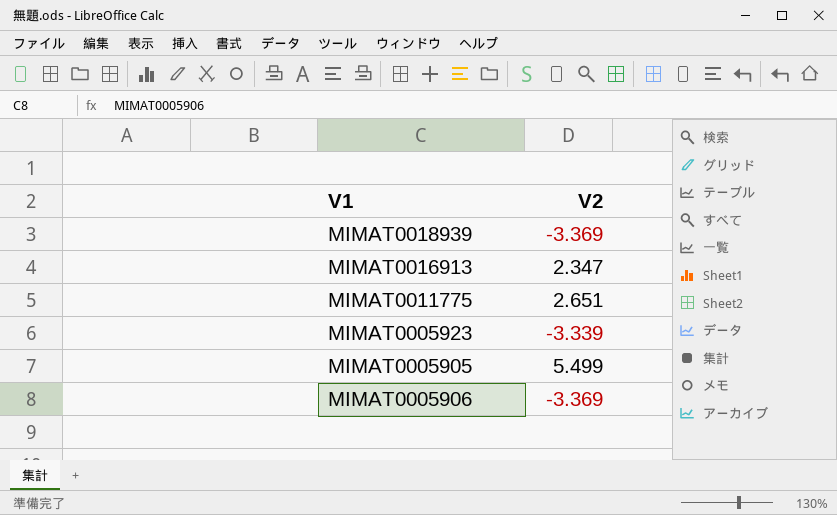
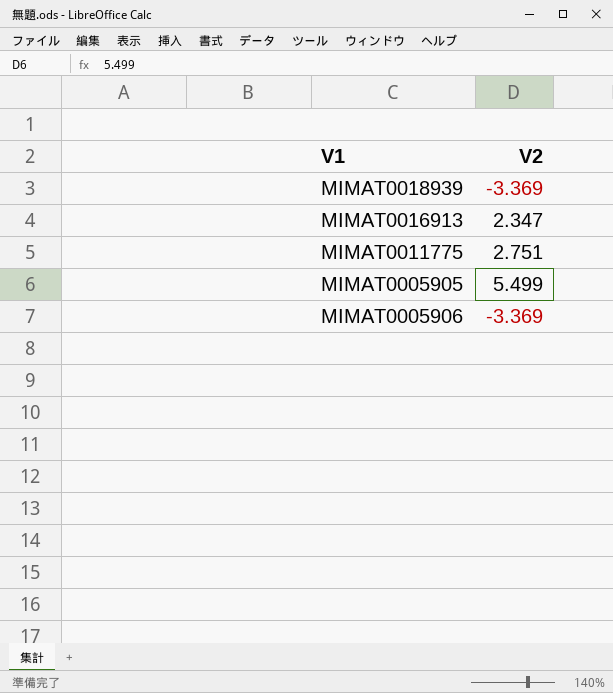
row MIMAT0005923: -3.339 -> none
MIMAT0011775 | V2: 2.651 -> 2.751

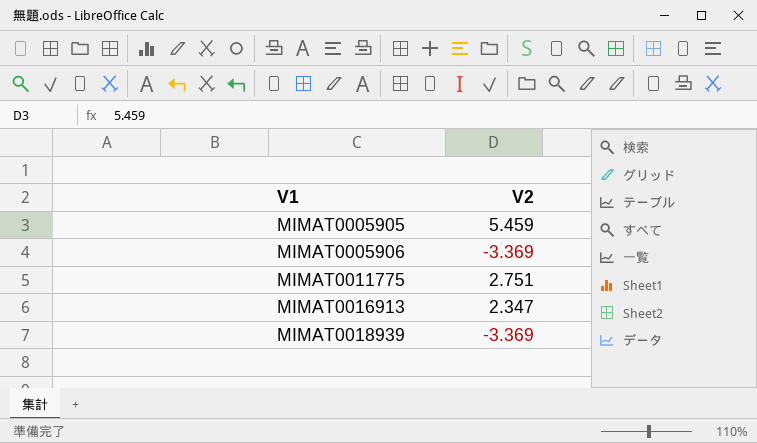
row order: none -> V1 ascending
MIMAT0005905 | V2: 5.499 -> 5.459

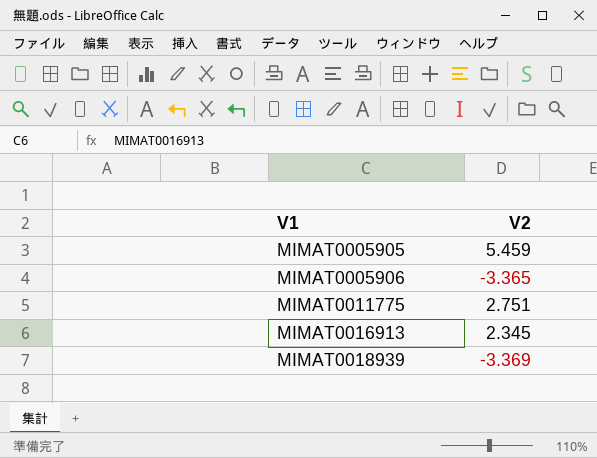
MIMAT0005906 | V2: -3.369 -> -3.365
MIMAT0016913 | V2: 2.347 -> 2.345

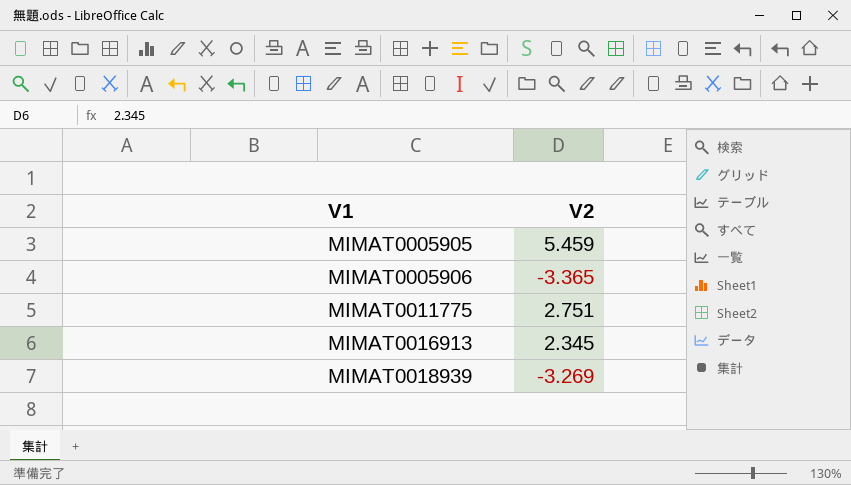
MIMAT0018939 | V2: -3.369 -> -3.269

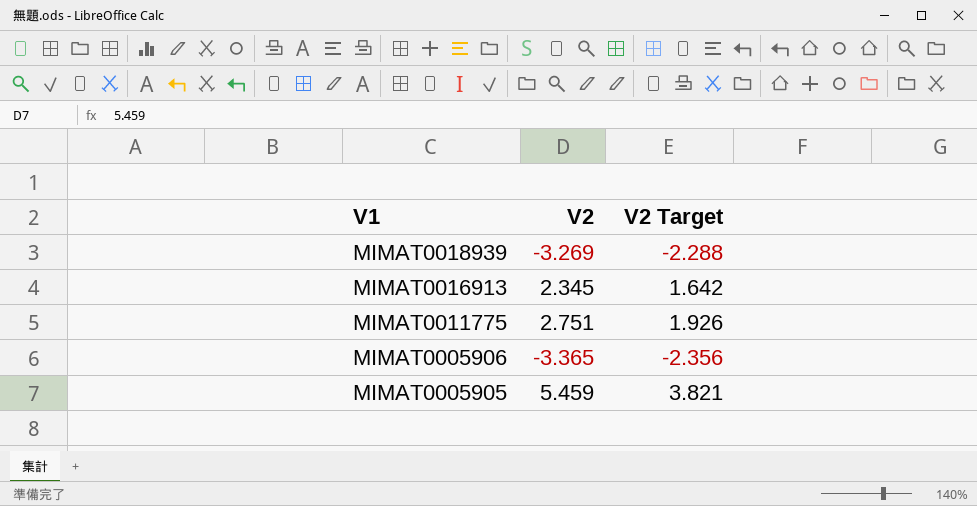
row order: V1 ascending -> V1 descending
column V2 Target | formula: none -> [V2] * 0.7

